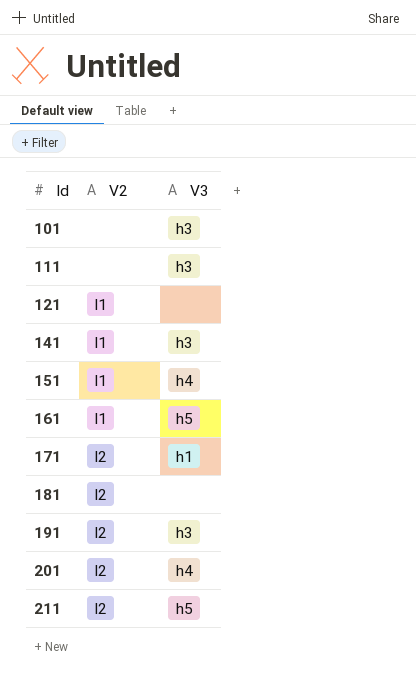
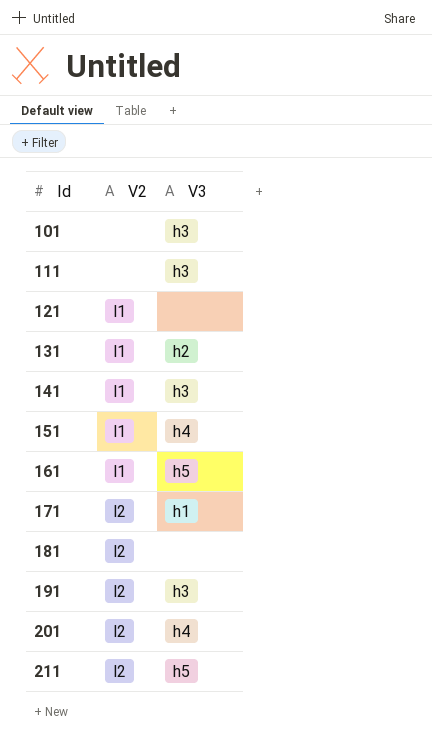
row 131: none -> l1 | h2

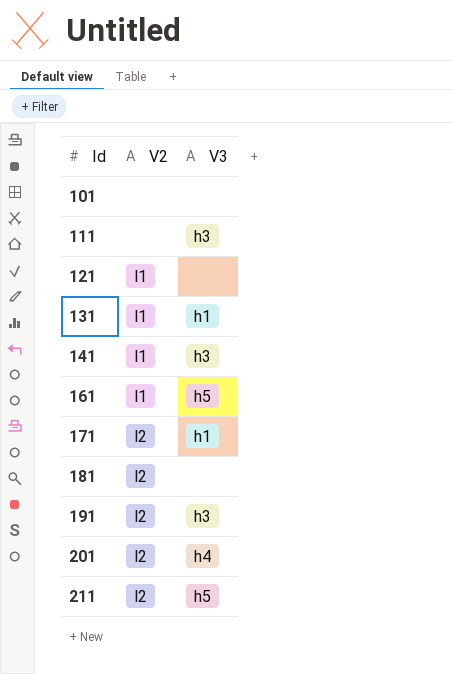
row 151: l1 | h4 -> none
101 | V3: h3 -> none
131 | V3: h2 -> h1

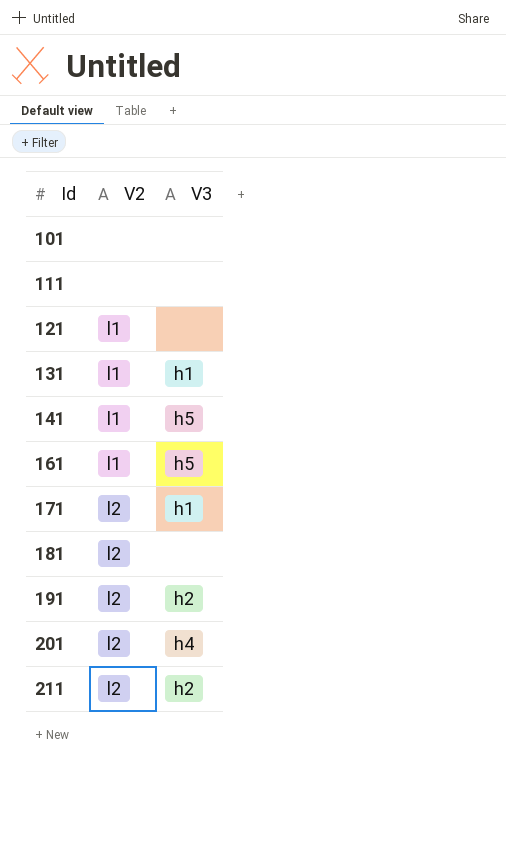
111 | V3: h3 -> none
141 | V3: h3 -> h5
191 | V3: h3 -> h2
211 | V3: h5 -> h2

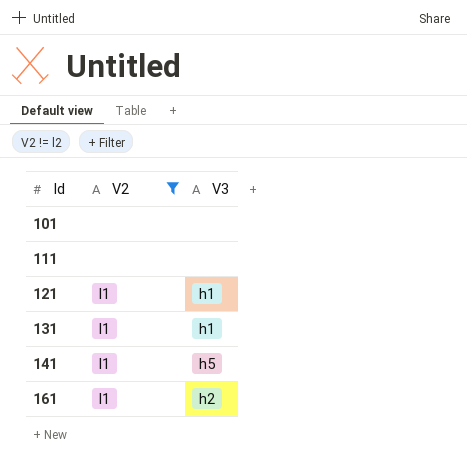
filter: none -> V2 != l2
121 | V3: none -> h1
161 | V3: h5 -> h2

